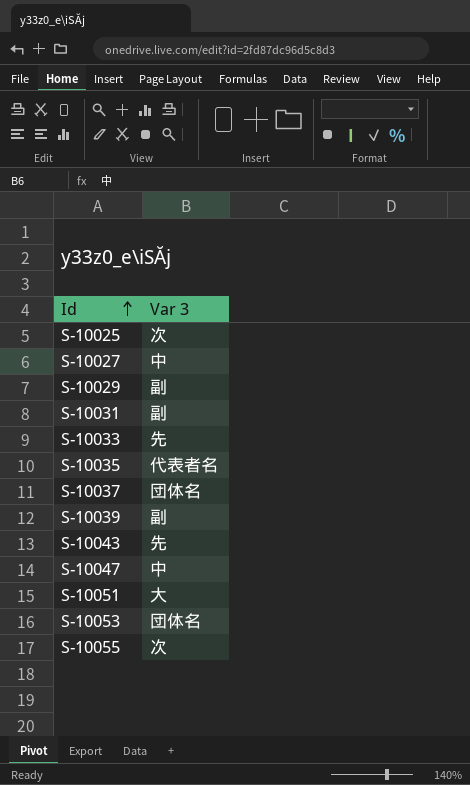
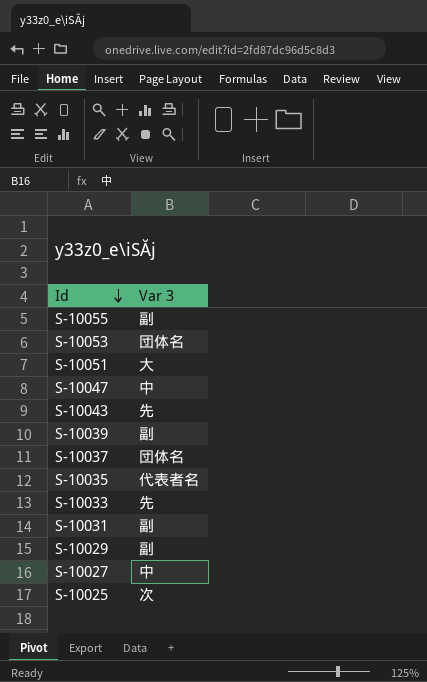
row order: Id ascending -> Id descending
S-10055 | Var 3: 次 -> 副

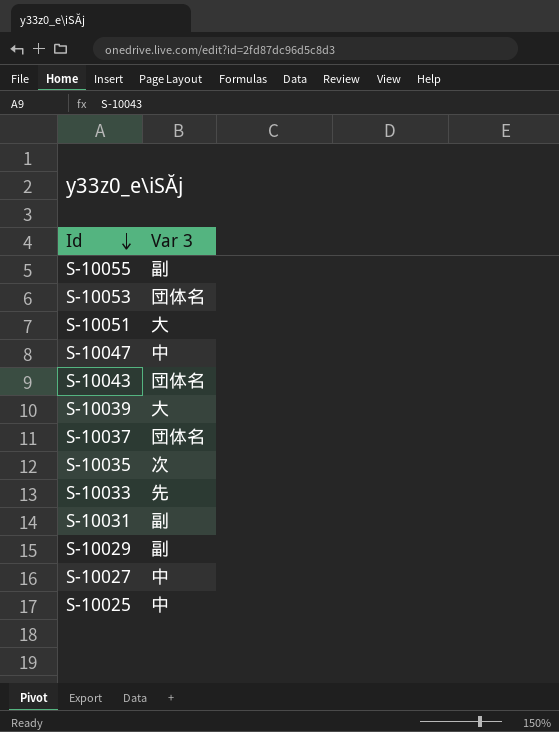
S-10043 | Var 3: 先 -> 団体名
S-10039 | Var 3: 副 -> 大
S-10035 | Var 3: 代表者名 -> 次
S-10025 | Var 3: 次 -> 中

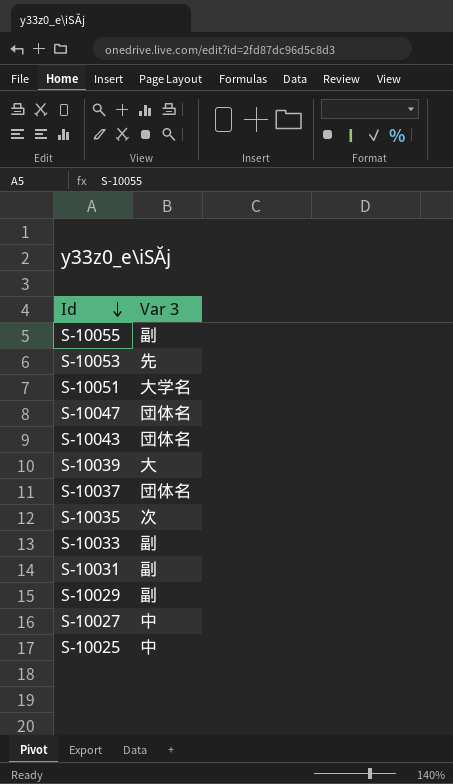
S-10053 | Var 3: 団体名 -> 先
S-10051 | Var 3: 大 -> 大学名
S-10047 | Var 3: 中 -> 団体名
S-10033 | Var 3: 先 -> 副

